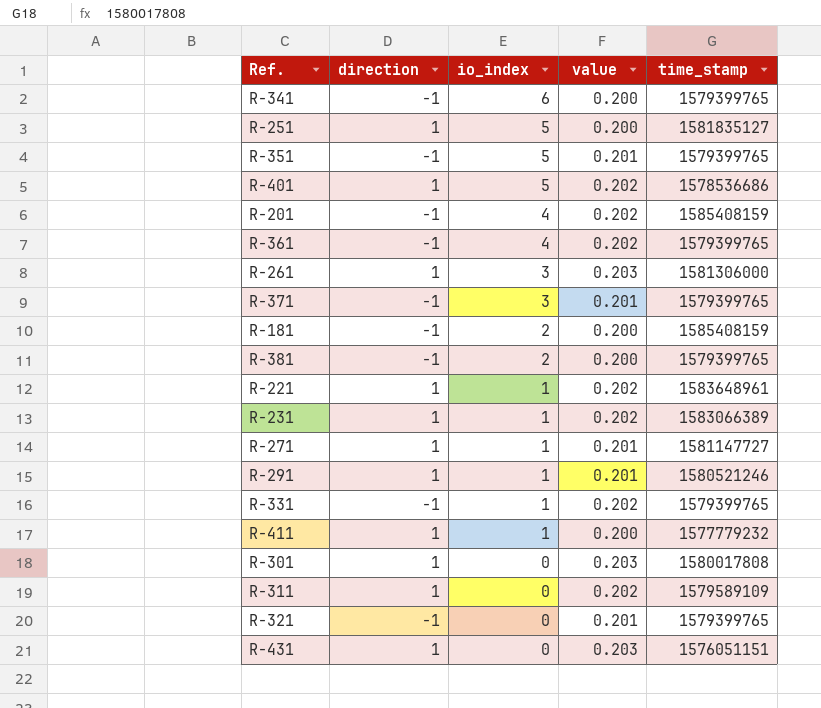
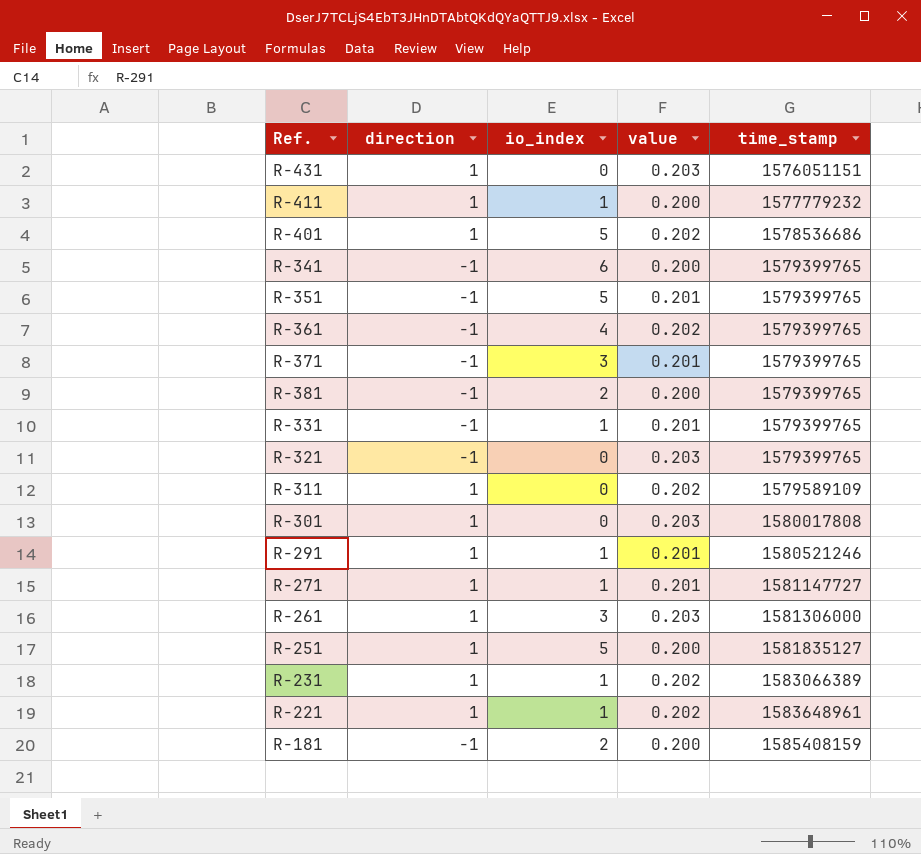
row order: io_index descending -> time_stamp ascending
row R-201: -1 | 4 | 0.202 | 1585408159 -> none
R-331 | value: 0.202 -> 0.201
R-321 | value: 0.201 -> 0.203

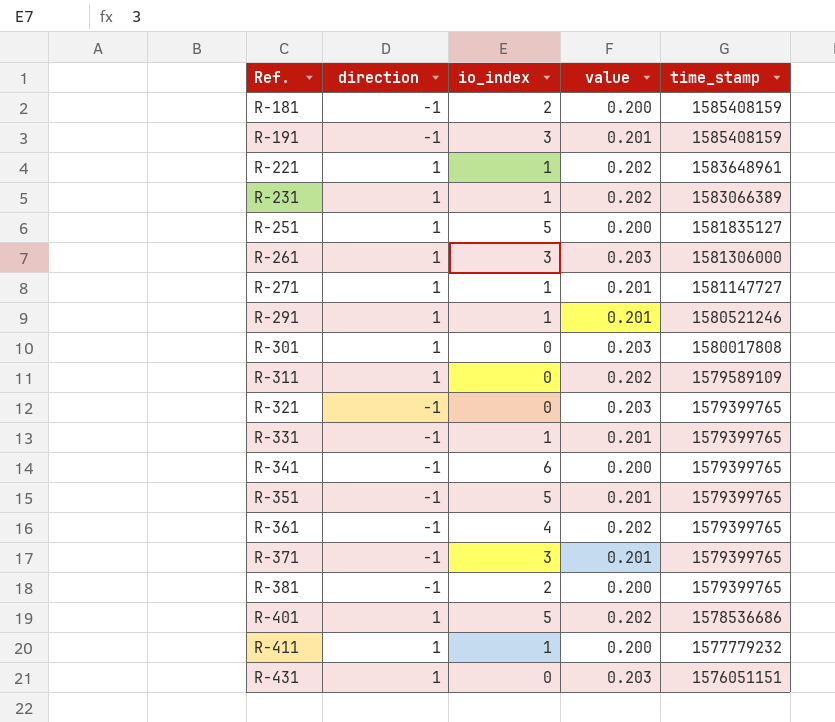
row order: time_stamp ascending -> Ref. ascending
row R-191: none -> -1 | 3 | 0.201 | 1585408159

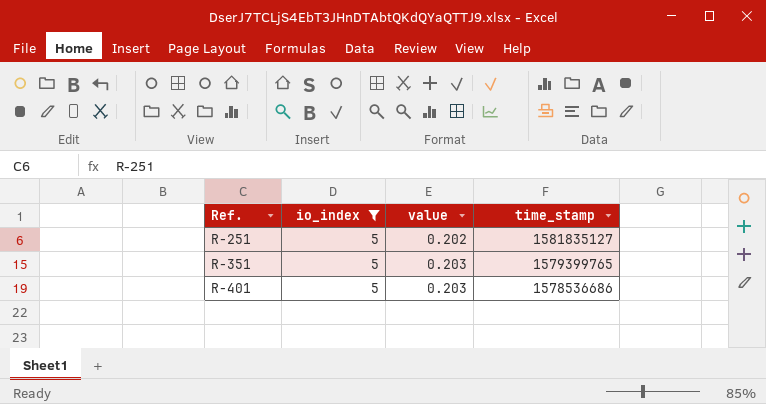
filter: none -> io_index = 5
column direction | position: 2 -> none
R-251 | value: 0.200 -> 0.202
R-351 | value: 0.201 -> 0.203
R-401 | value: 0.202 -> 0.203

